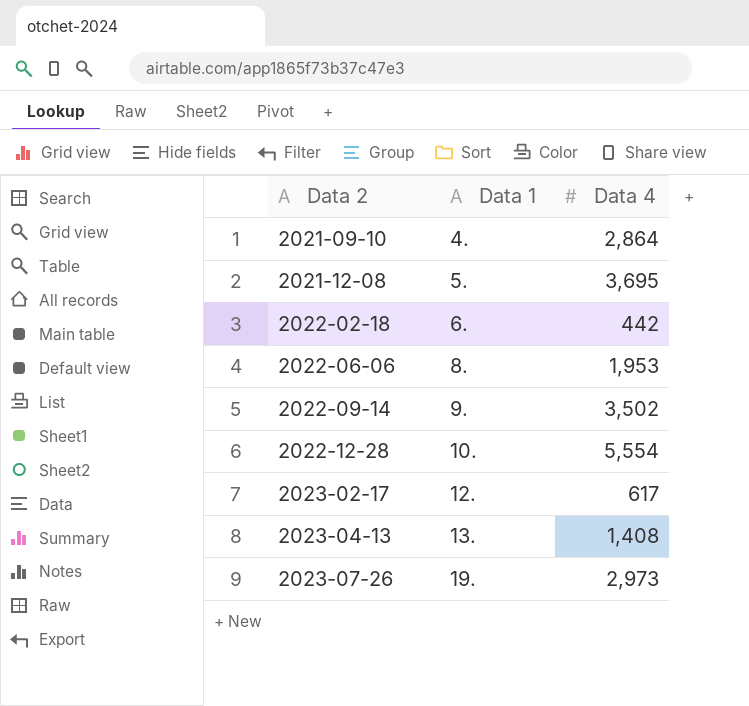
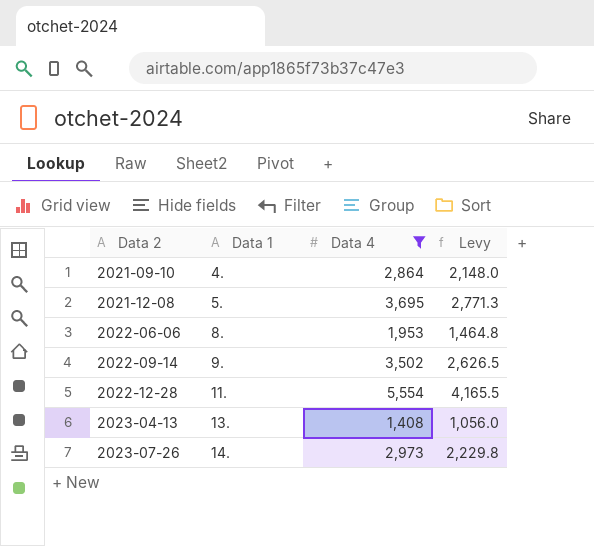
filter: none -> Data 4 >= 1,408
column Levy | formula: none -> [Data 4] * 0.75
2022-12-28 | Data 1: 10. -> 11.
2023-07-26 | Data 1: 19. -> 14.

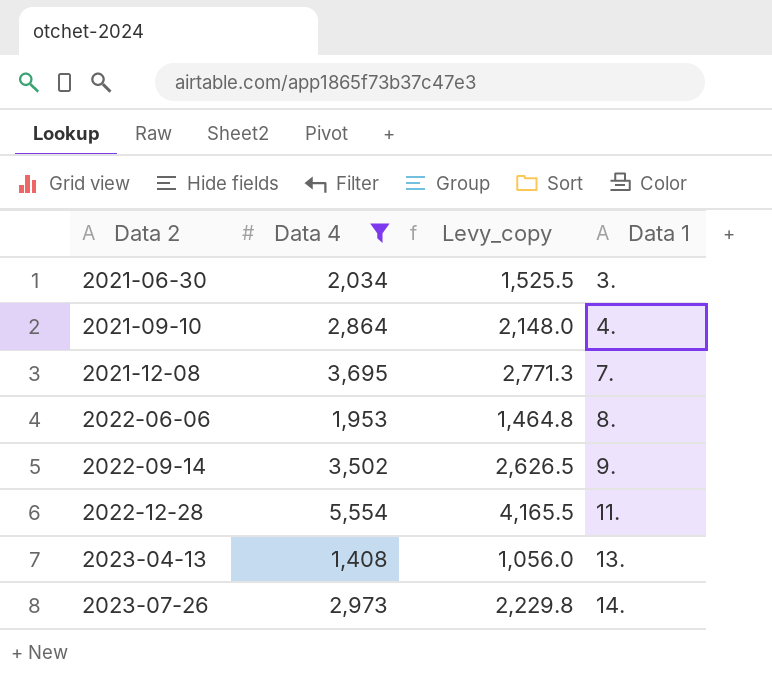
column name: Levy -> Levy_copy
column Data 1 | position: 2 -> 4
row 2021-06-30: none -> 2,034 | 1,525.5 | 3.
2021-12-08 | Data 1: 5. -> 7.

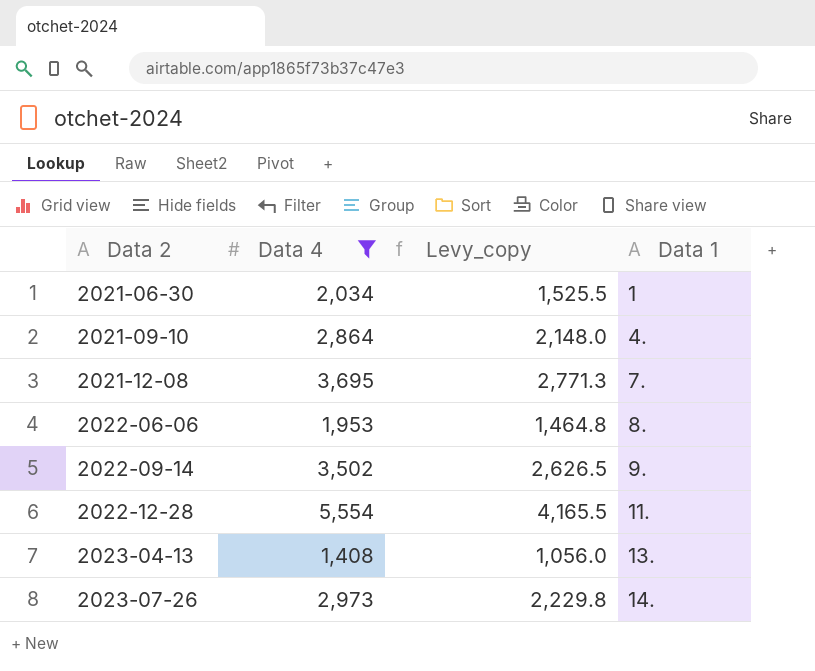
2021-06-30 | Data 1: 3. -> 1

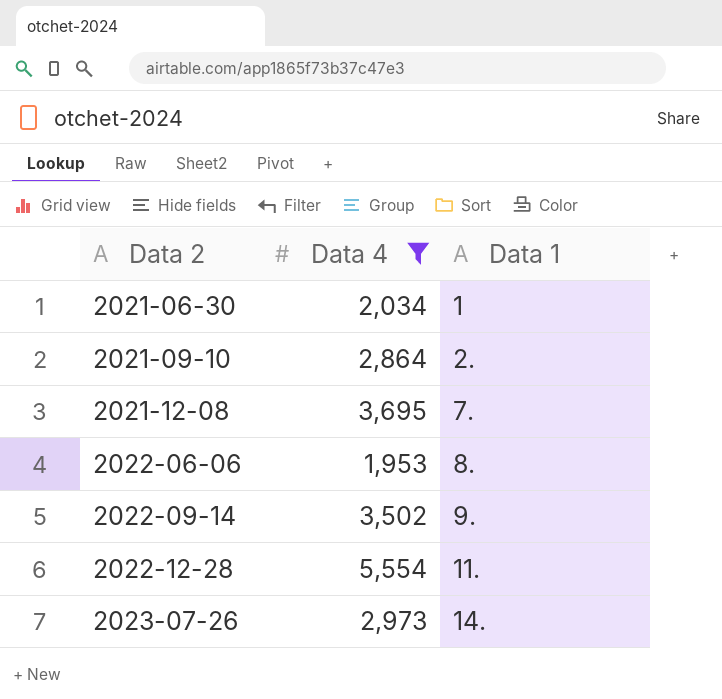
column Levy_copy | formula: [Data 4] * 0.75 -> none
row 2023-04-13: 1,408 | 1,056.0 | 13. -> none
2021-09-10 | Data 1: 4. -> 2.

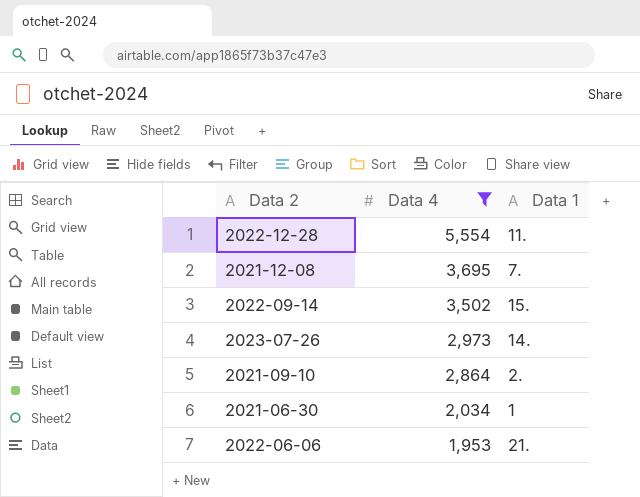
row order: Data 2 ascending -> Data 4 descending
2022-09-14 | Data 1: 9. -> 15.
2022-06-06 | Data 1: 8. -> 21.

